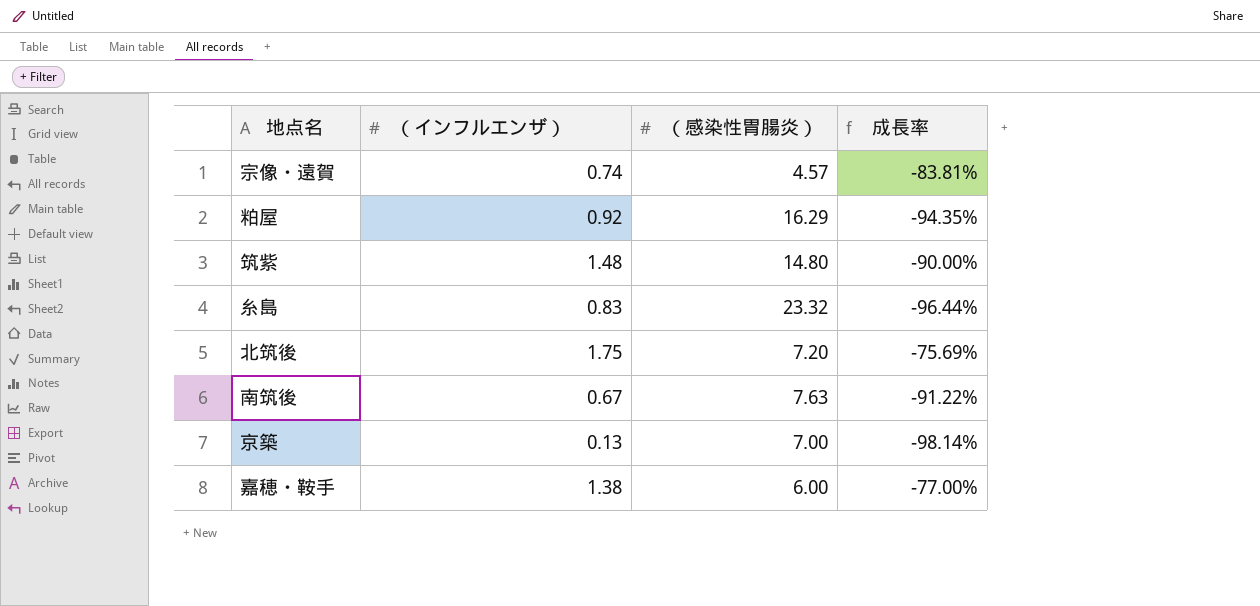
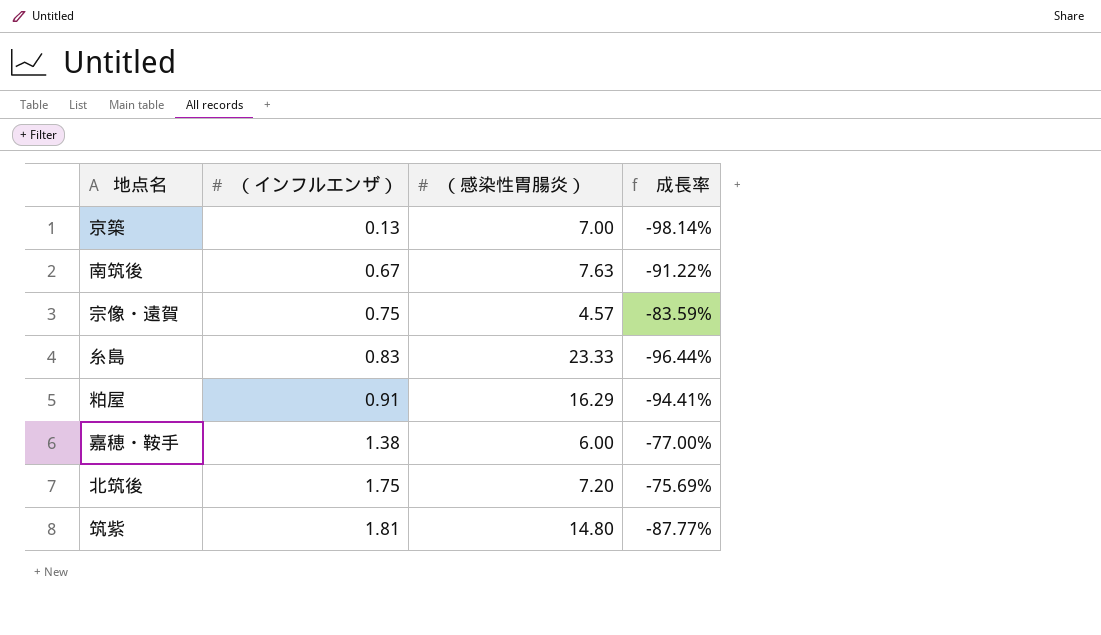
row order: none -> （インフルエンザ） ascending
宗像・遠賀 | （インフルエンザ）: 0.74 -> 0.75
宗像・遠賀 | 成長率: -83.81% -> -83.59%
糸島 | （感染性胃腸炎）: 23.32 -> 23.33
粕屋 | （インフルエンザ）: 0.92 -> 0.91
粕屋 | 成長率: -94.35% -> -94.41%
筑紫 | （インフルエンザ）: 1.48 -> 1.81
筑紫 | 成長率: -90.00% -> -87.77%

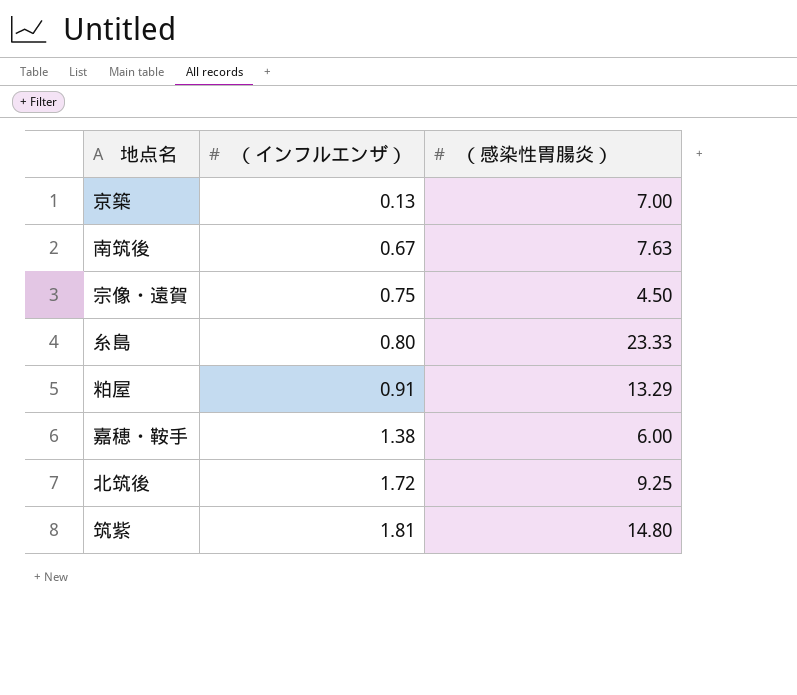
column 成長率 | formula: ([（インフルエンザ）] - [（感染性胃腸炎）]) / [（感染性胃腸炎）] -> none
宗像・遠賀 | （感染性胃腸炎）: 4.57 -> 4.50
糸島 | （インフルエンザ）: 0.83 -> 0.80
粕屋 | （感染性胃腸炎）: 16.29 -> 13.29
北筑後 | （インフルエンザ）: 1.75 -> 1.72
北筑後 | （感染性胃腸炎）: 7.20 -> 9.25

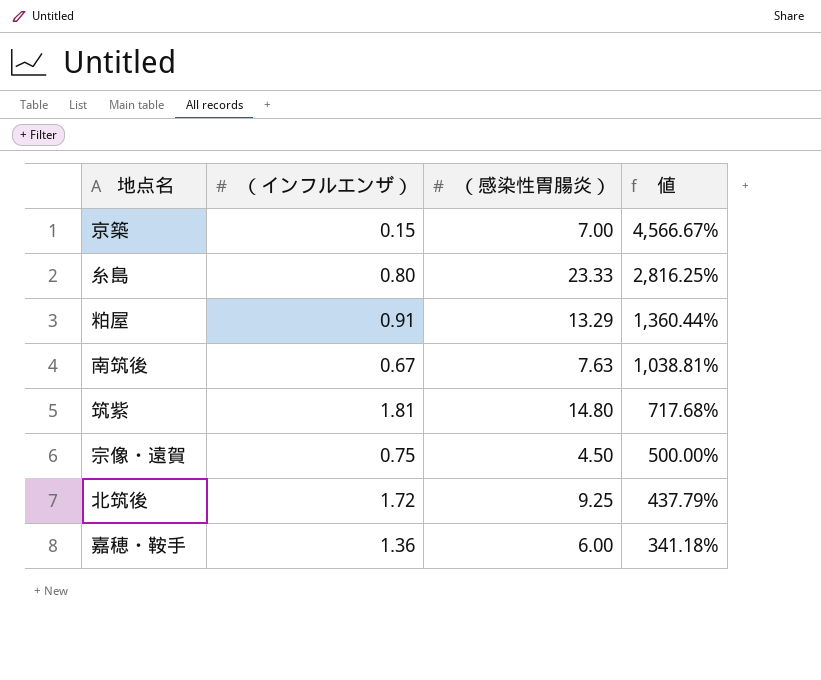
row order: （インフルエンザ） ascending -> 値 descending
column 値 | formula: none -> ([（感染性胃腸炎）] - [（インフルエンザ）]) / [（インフルエンザ）]
京築 | （インフルエンザ）: 0.13 -> 0.15
嘉穂・鞍手 | （インフルエンザ）: 1.38 -> 1.36

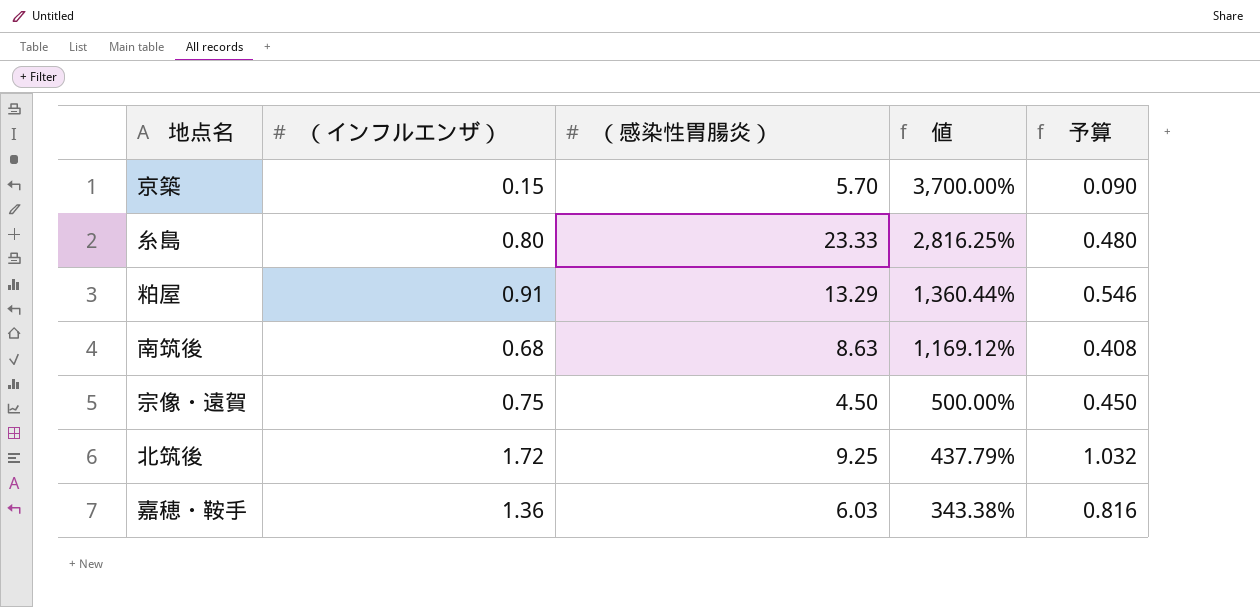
column 予算 | formula: none -> [（インフルエンザ）] * 0.6
row 筑紫: 1.81 | 14.80 | 717.68% -> none
京築 | （感染性胃腸炎）: 7.00 -> 5.70
京築 | 値: 4,566.67% -> 3,700.00%
南筑後 | （インフルエンザ）: 0.67 -> 0.68
南筑後 | （感染性胃腸炎）: 7.63 -> 8.63
南筑後 | 値: 1,038.81% -> 1,169.12%
嘉穂・鞍手 | （感染性胃腸炎）: 6.00 -> 6.03
嘉穂・鞍手 | 値: 341.18% -> 343.38%

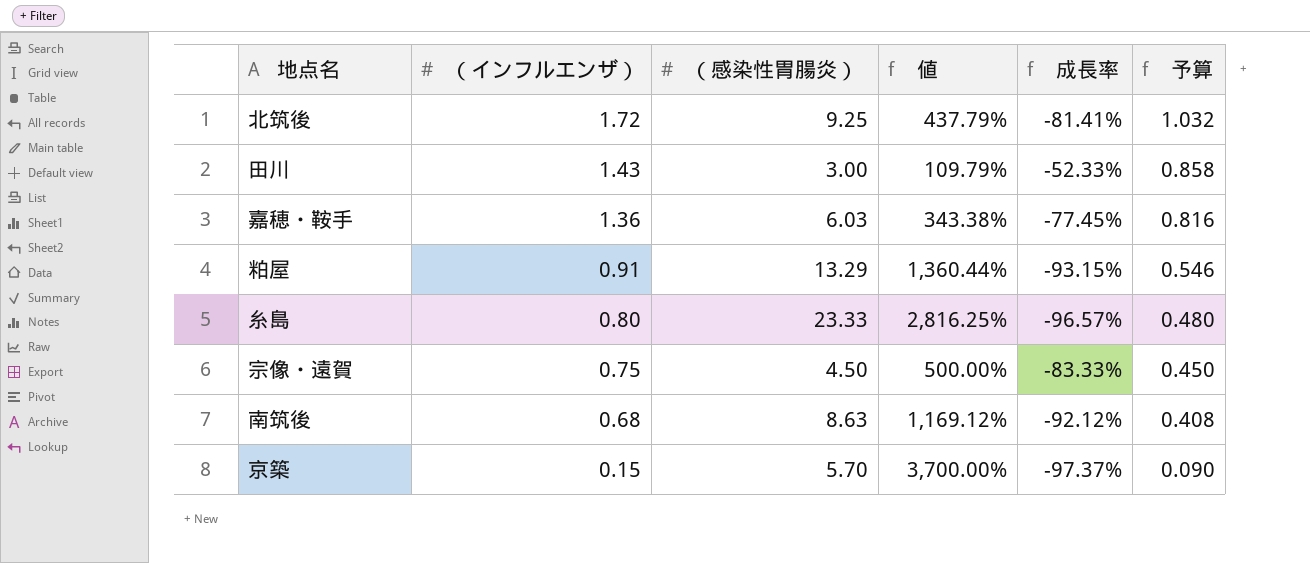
row order: 値 descending -> （インフルエンザ） descending
column 成長率 | formula: none -> ([（インフルエンザ）] - [（感染性胃腸炎）]) / [（感染性胃腸炎）]
row 田川: none -> 1.43 | 3.00 | 109.79% | -52.33% | 0.858

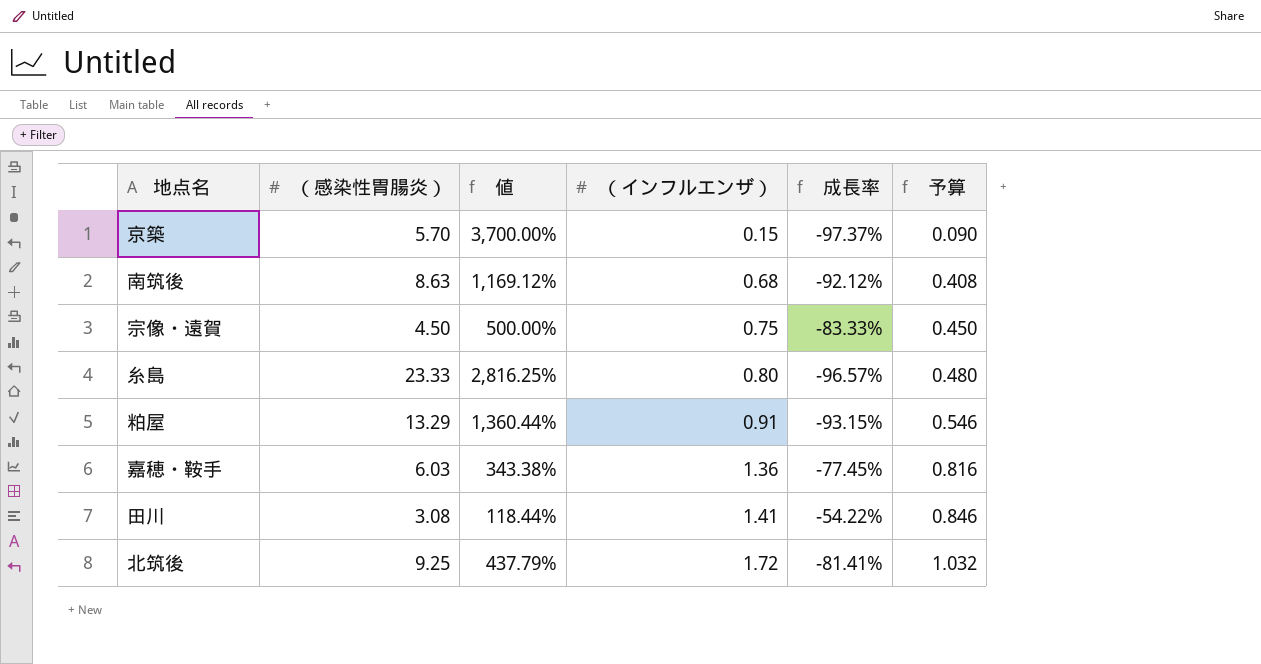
row order: （インフルエンザ） descending -> （インフルエンザ） ascending
column （インフルエンザ） | position: 2 -> 4
田川 | （感染性胃腸炎）: 3.00 -> 3.08
田川 | 値: 109.79% -> 118.44%
田川 | （インフルエンザ）: 1.43 -> 1.41
田川 | 成長率: -52.33% -> -54.22%
田川 | 予算: 0.858 -> 0.846

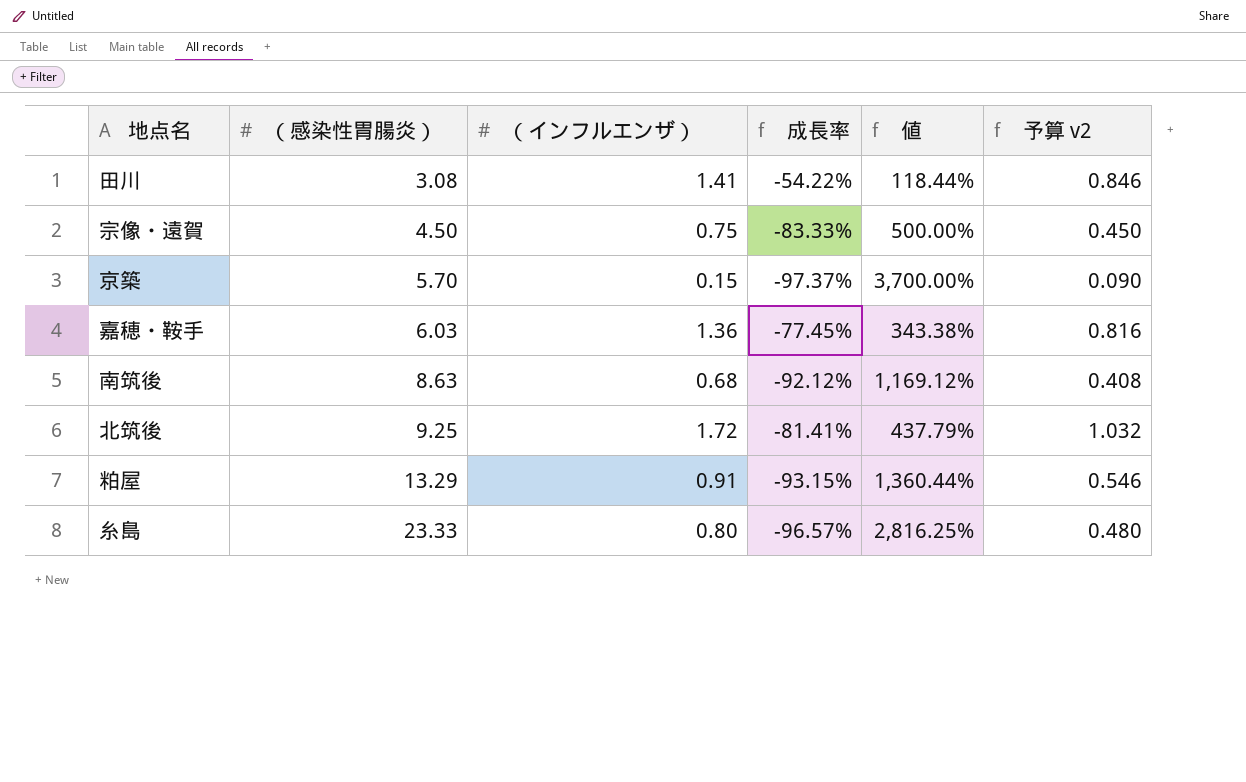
row order: （インフルエンザ） ascending -> （感染性胃腸炎） ascending
column 値 | position: 3 -> 5
column name: 予算 -> 予算 v2

